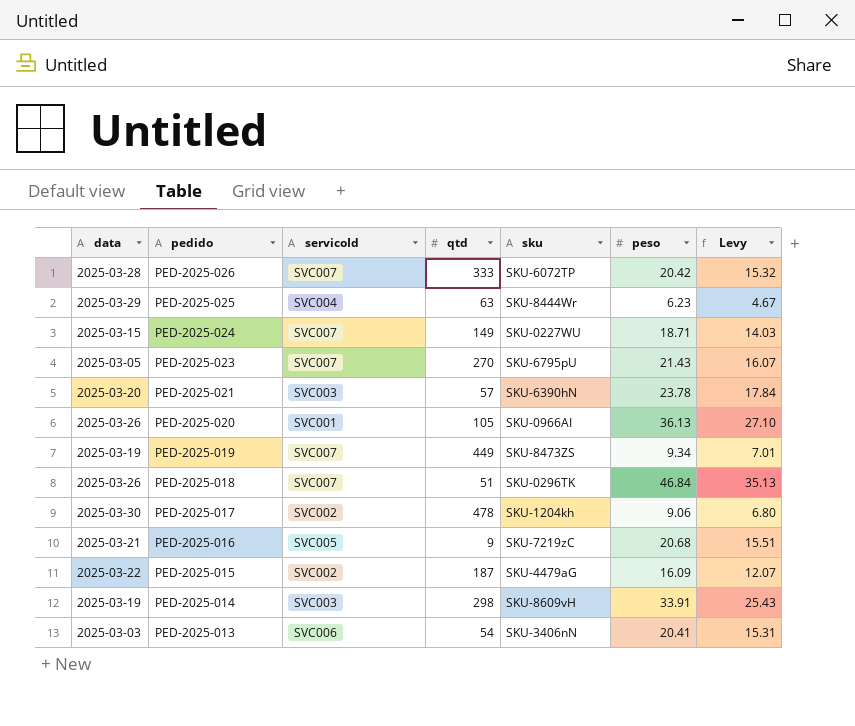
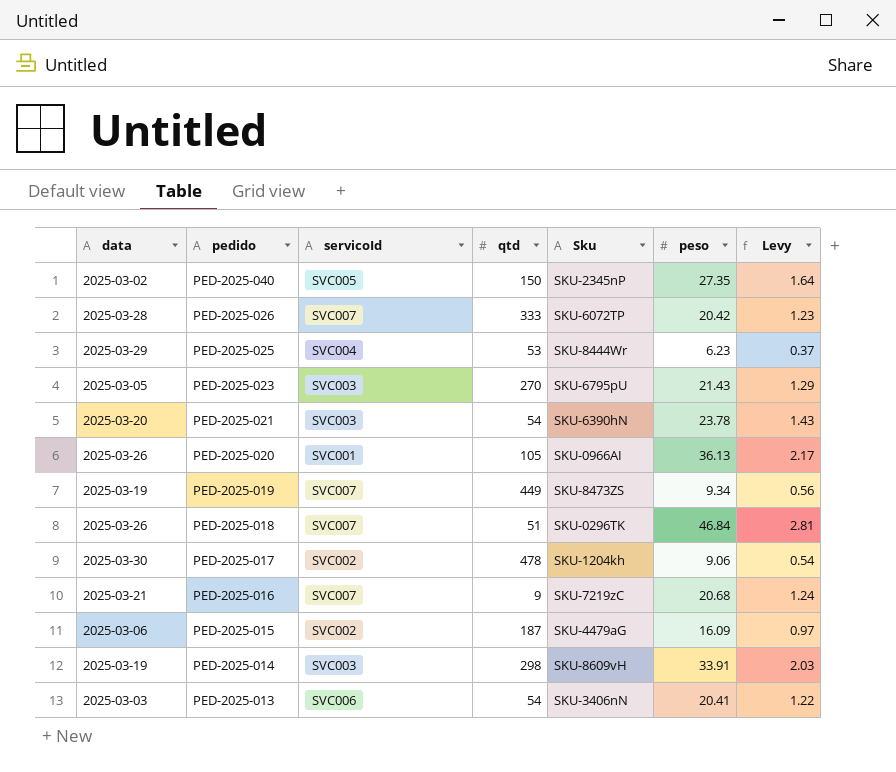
column name: sku -> Sku
column Levy | formula: [peso] * 0.75 -> [peso] * 0.06
row PED-2025-024: 2025-03-15 | SVC007 | 149 | SKU-0227WU | 18.71 | 14.03 -> none
row PED-2025-040: none -> 2025-03-02 | SVC005 | 150 | SKU-2345nP | 27.35 | 1.64
PED-2025-025 | qtd: 63 -> 53
PED-2025-023 | servicoId: SVC007 -> SVC003
PED-2025-021 | qtd: 57 -> 54
PED-2025-016 | servicoId: SVC005 -> SVC007
PED-2025-015 | data: 2025-03-22 -> 2025-03-06

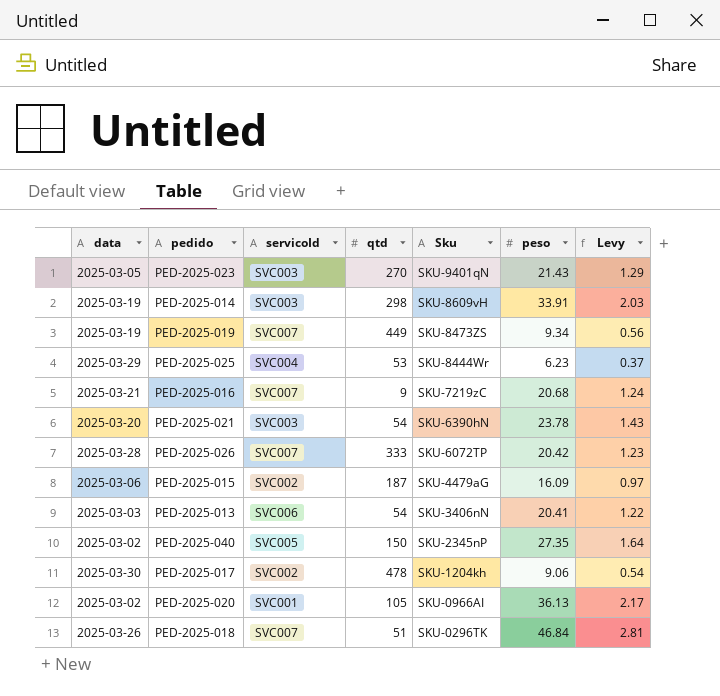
row order: pedido descending -> Sku descending
PED-2025-023 | Sku: SKU-6795pU -> SKU-9401qN
PED-2025-020 | data: 2025-03-26 -> 2025-03-02

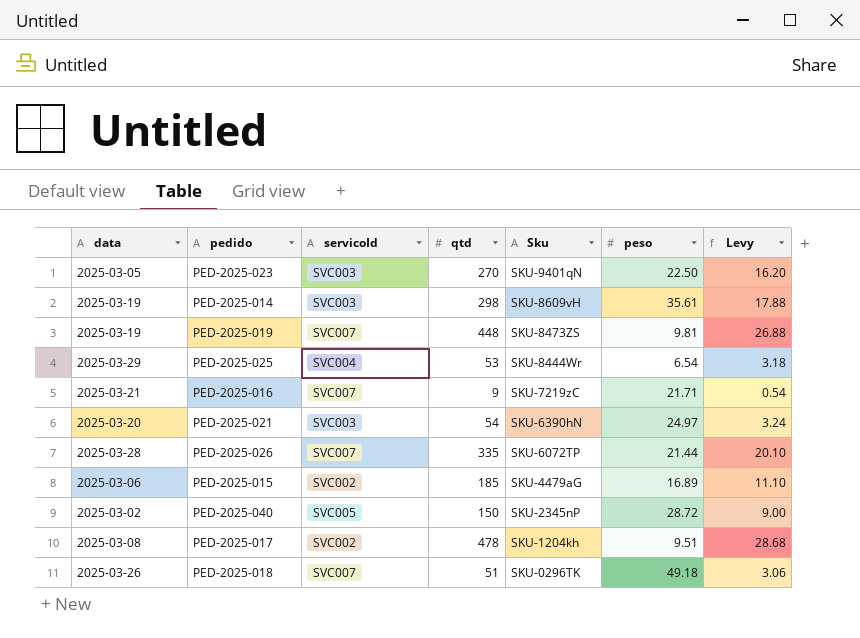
column Levy | formula: [peso] * 0.06 -> [qtd] * 0.06
row PED-2025-013: 2025-03-03 | SVC006 | 54 | SKU-3406nN | 20.41 | 1.22 -> none
row PED-2025-020: 2025-03-02 | SVC001 | 105 | SKU-0966AI | 36.13 | 2.17 -> none
PED-2025-023 | peso: 21.43 -> 22.50
PED-2025-014 | peso: 33.91 -> 35.61
PED-2025-019 | qtd: 449 -> 448
PED-2025-019 | peso: 9.34 -> 9.81
PED-2025-025 | peso: 6.23 -> 6.54
PED-2025-016 | peso: 20.68 -> 21.71
PED-2025-021 | peso: 23.78 -> 24.97
PED-2025-026 | qtd: 333 -> 335
PED-2025-026 | peso: 20.42 -> 21.44
PED-2025-015 | qtd: 187 -> 185
PED-2025-015 | peso: 16.09 -> 16.89
PED-2025-040 | peso: 27.35 -> 28.72
PED-2025-017 | data: 2025-03-30 -> 2025-03-08
PED-2025-017 | peso: 9.06 -> 9.51
PED-2025-018 | peso: 46.84 -> 49.18

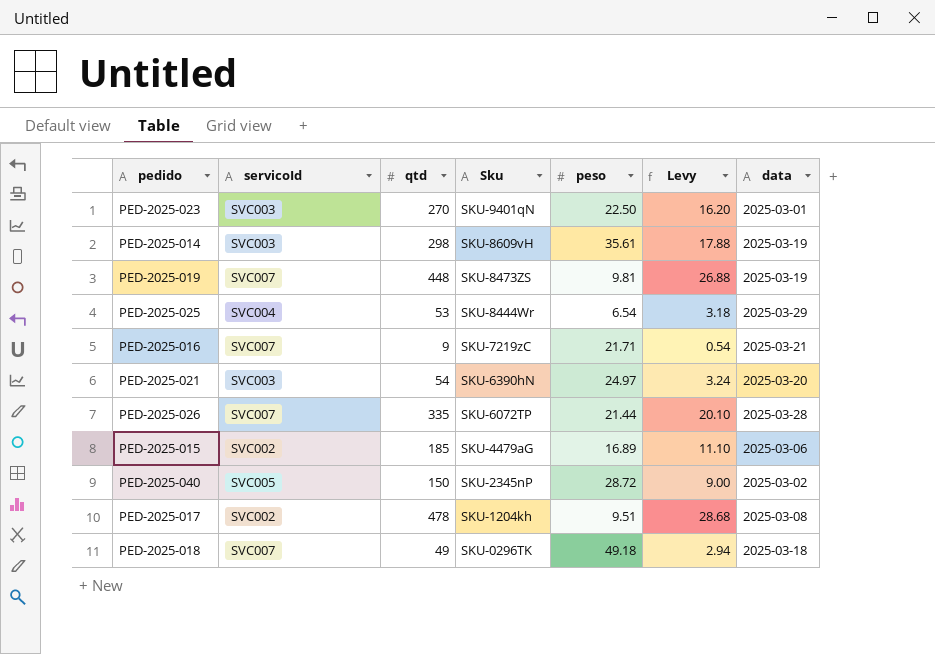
column data | position: 1 -> 7
PED-2025-023 | data: 2025-03-05 -> 2025-03-01
PED-2025-018 | qtd: 51 -> 49
PED-2025-018 | Levy: 3.06 -> 2.94
PED-2025-018 | data: 2025-03-26 -> 2025-03-18

